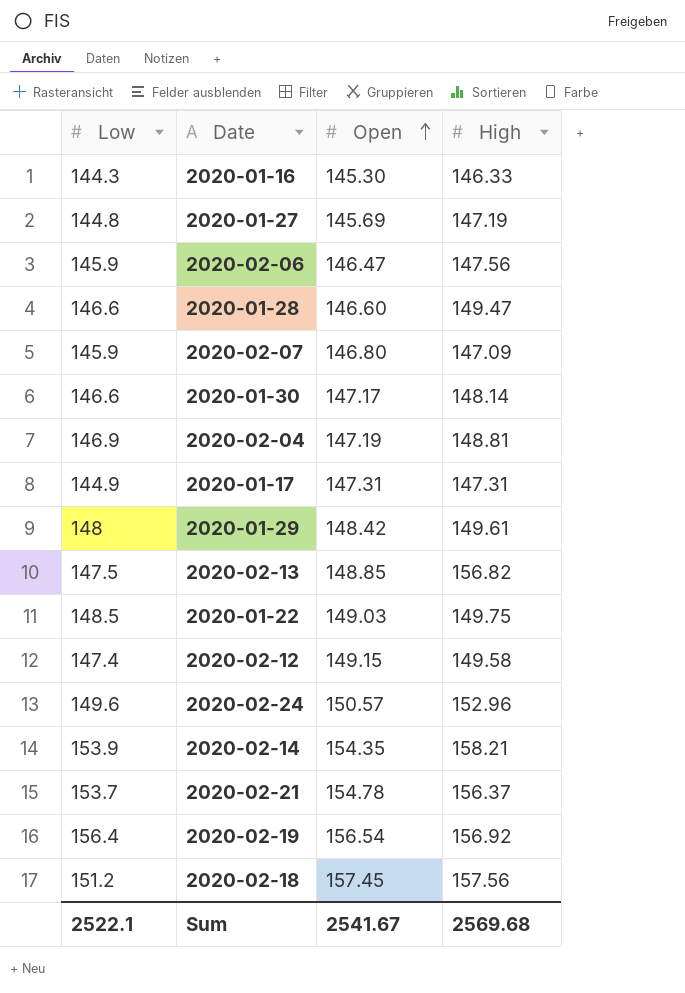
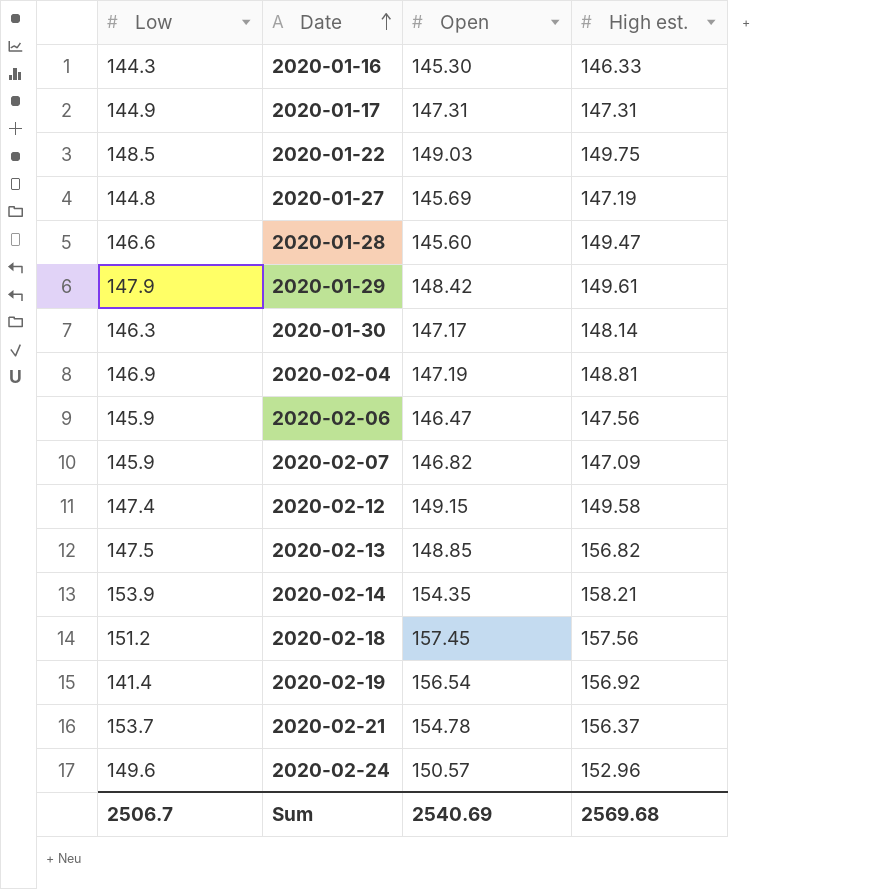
row order: Open ascending -> Date ascending
column name: High -> High est.
2020-01-28 | Open: 146.60 -> 145.60
2020-01-29 | Low: 148 -> 147.9
2020-01-30 | Low: 146.6 -> 146.3
2020-02-07 | Open: 146.80 -> 146.82
2020-02-19 | Low: 156.4 -> 141.4
Sum | Low: 2522.1 -> 2506.7
Sum | Open: 2541.67 -> 2540.69

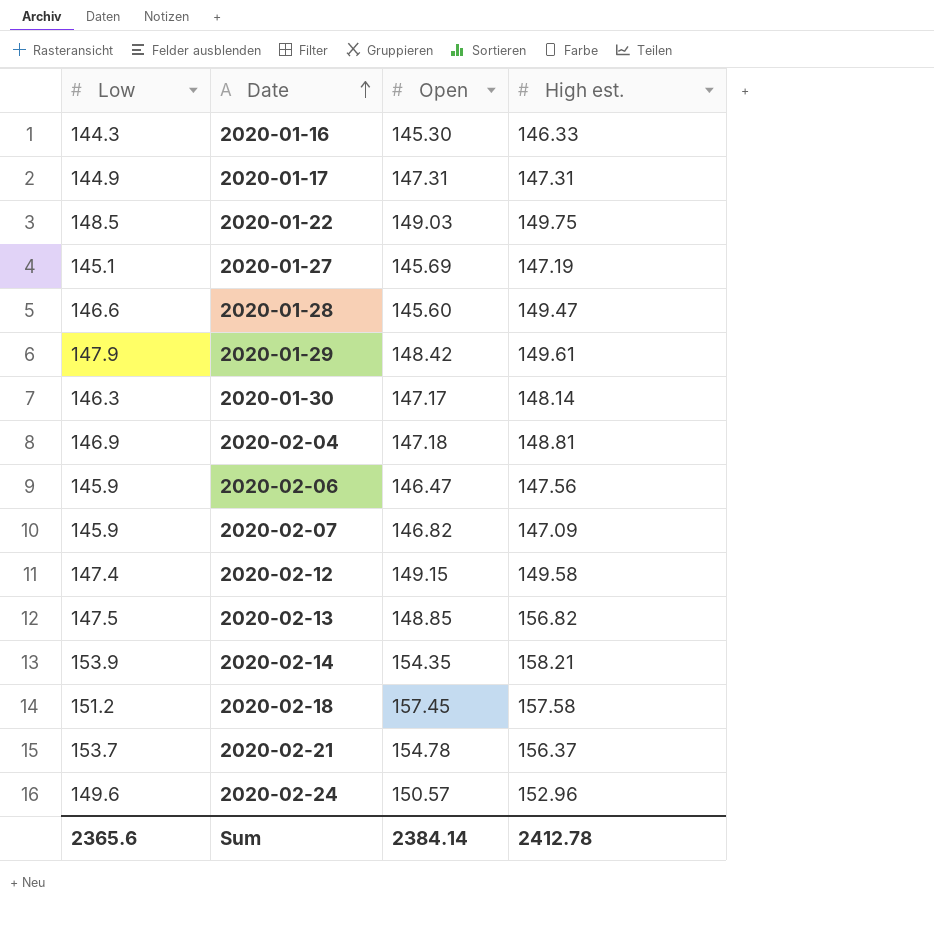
row 2020-02-19: 141.4 | 156.54 | 156.92 -> none
2020-01-27 | Low: 144.8 -> 145.1
2020-02-04 | Open: 147.19 -> 147.18
2020-02-18 | High est.: 157.56 -> 157.58
Sum | Low: 2506.7 -> 2365.6
Sum | Open: 2540.69 -> 2384.14
Sum | High est.: 2569.68 -> 2412.78

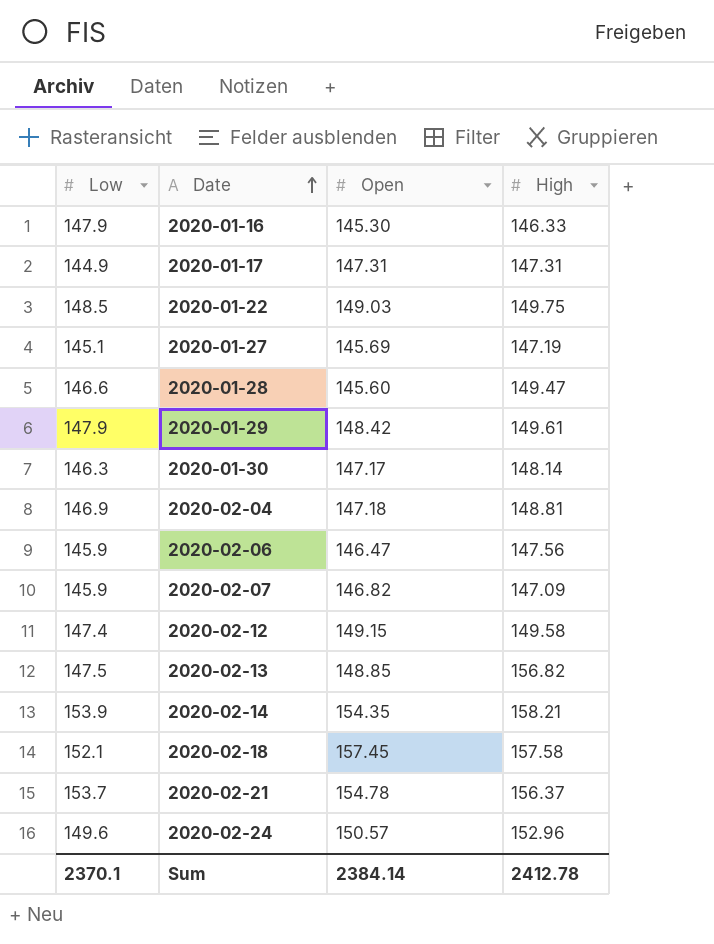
column name: High est. -> High
2020-01-16 | Low: 144.3 -> 147.9
2020-02-18 | Low: 151.2 -> 152.1
Sum | Low: 2365.6 -> 2370.1

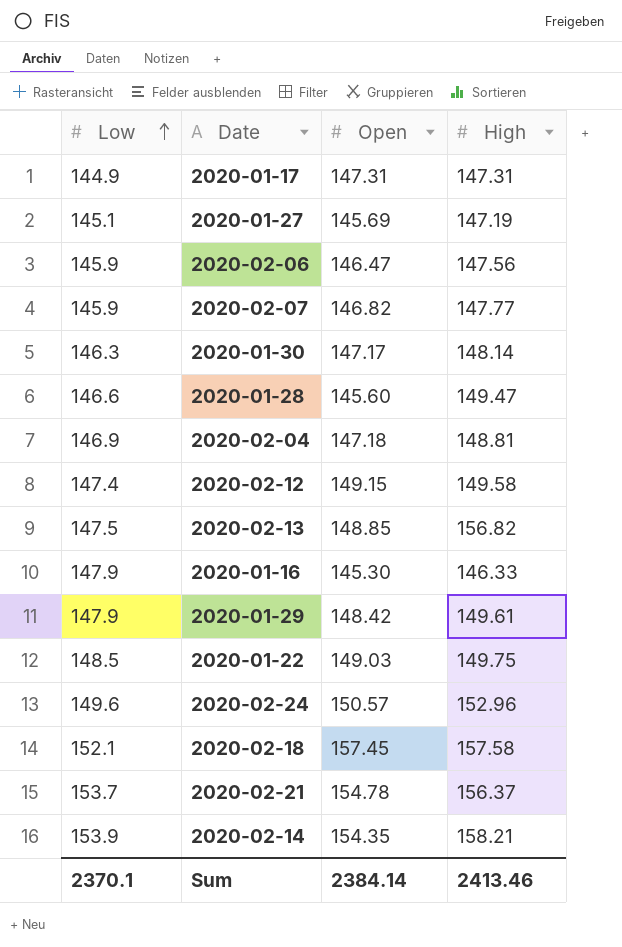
row order: Date ascending -> Low ascending
2020-02-07 | High: 147.09 -> 147.77
Sum | High: 2412.78 -> 2413.46

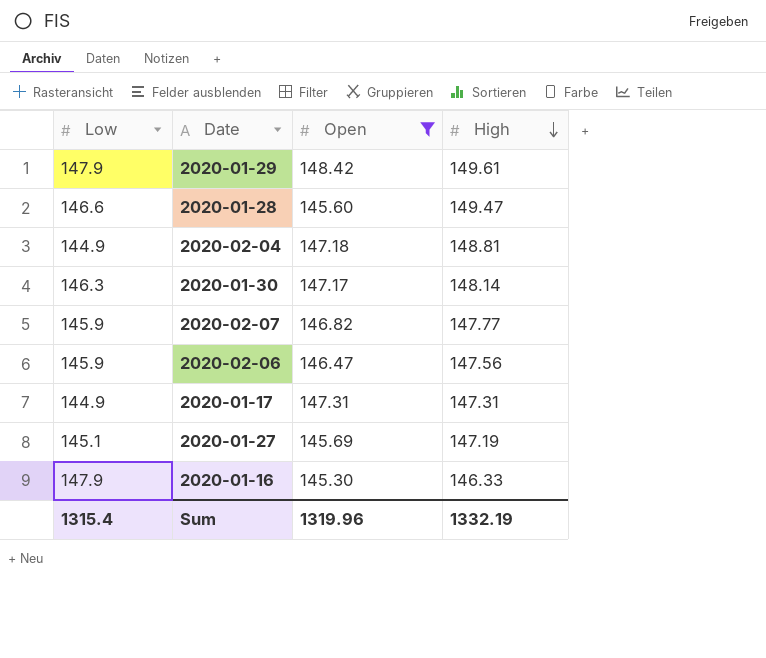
filter: none -> Open <= 148.42
row order: Low ascending -> High descending
2020-02-04 | Low: 146.9 -> 144.9
Sum | Low: 2370.1 -> 1315.4
Sum | Open: 2384.14 -> 1319.96
Sum | High: 2413.46 -> 1332.19

